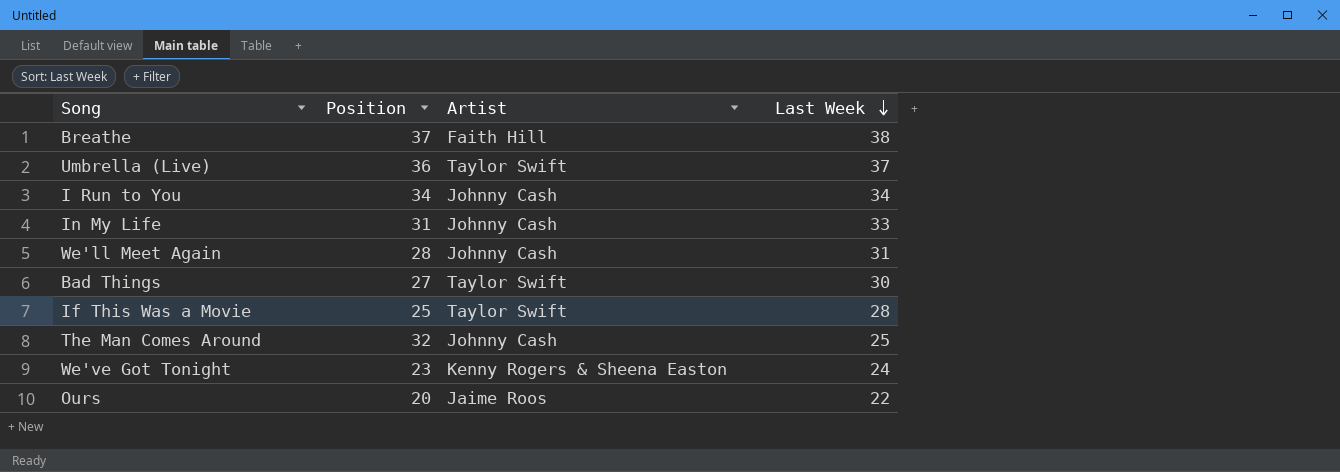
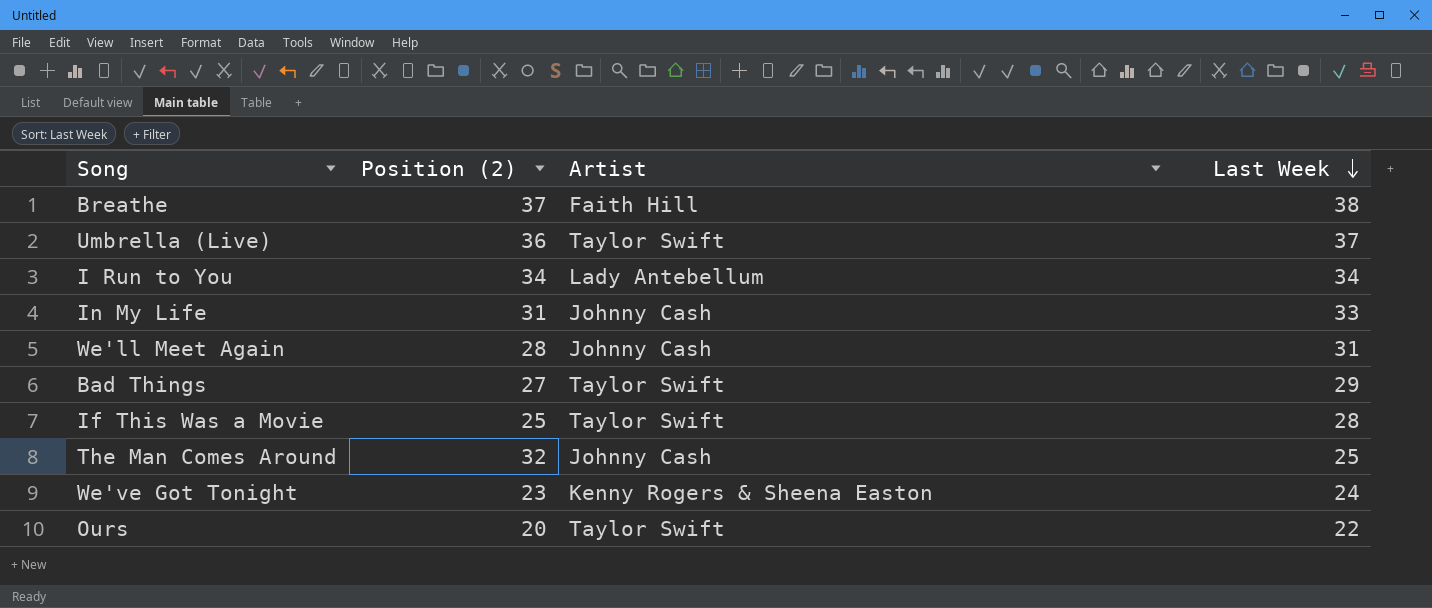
column name: Position -> Position (2)
I Run to You | Artist: Johnny Cash -> Lady Antebellum
Bad Things | Last Week: 30 -> 29
Ours | Artist: Jaime Roos -> Taylor Swift

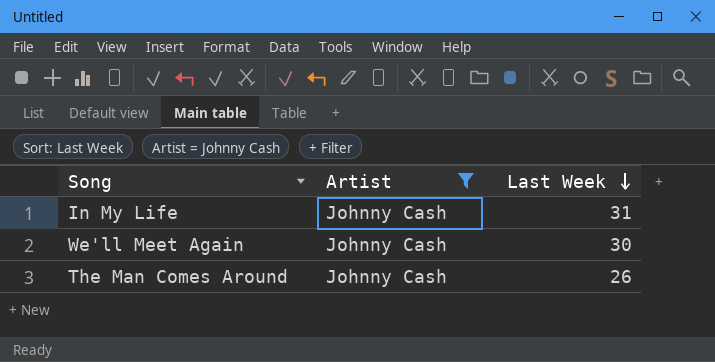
filter: none -> Artist = Johnny Cash
column Position (2) | position: 2 -> none
In My Life | Last Week: 33 -> 31
We'll Meet Again | Last Week: 31 -> 30
The Man Comes Around | Last Week: 25 -> 26

